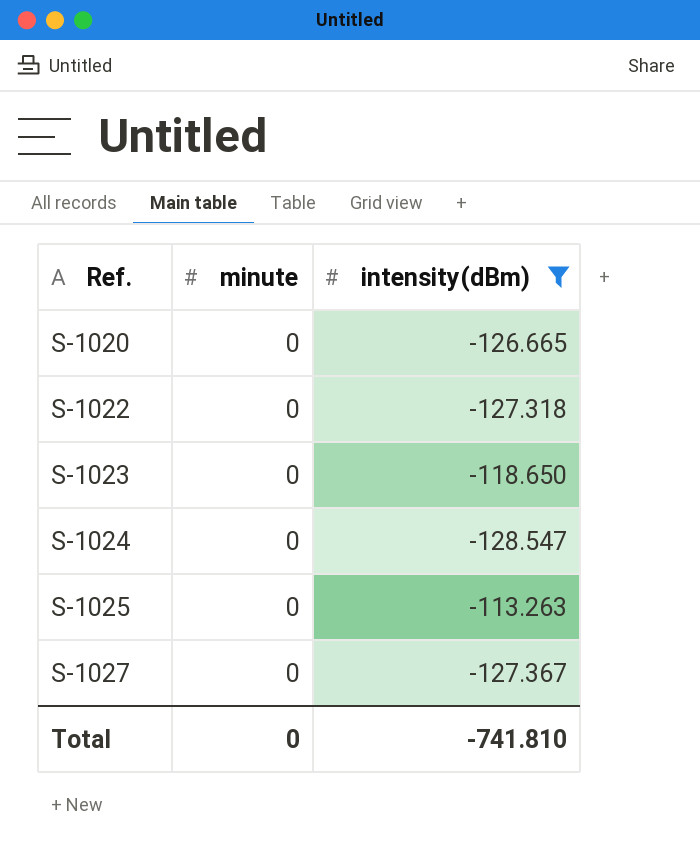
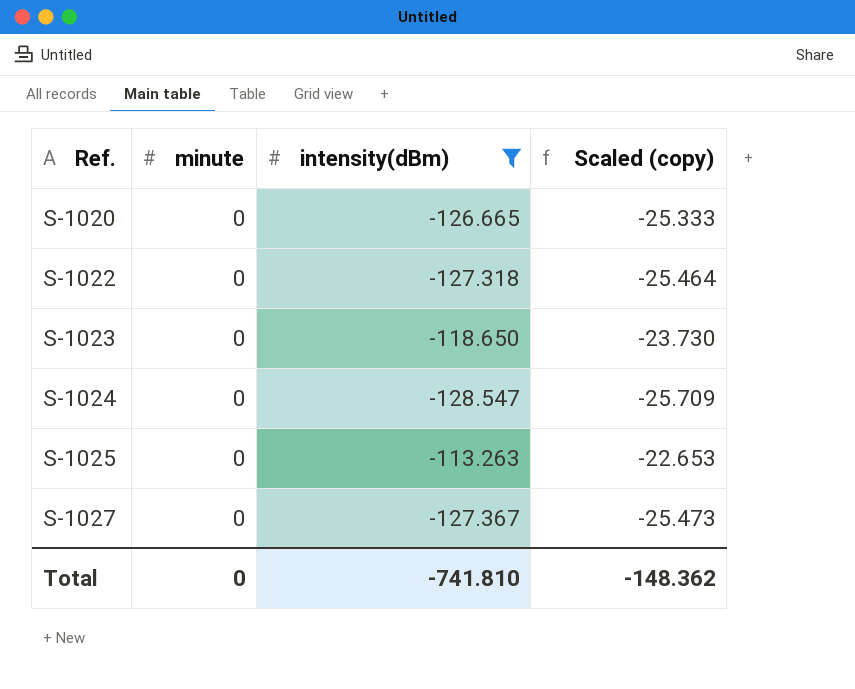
column Scaled (copy) | formula: none -> [intensity(dBm)] * 0.2

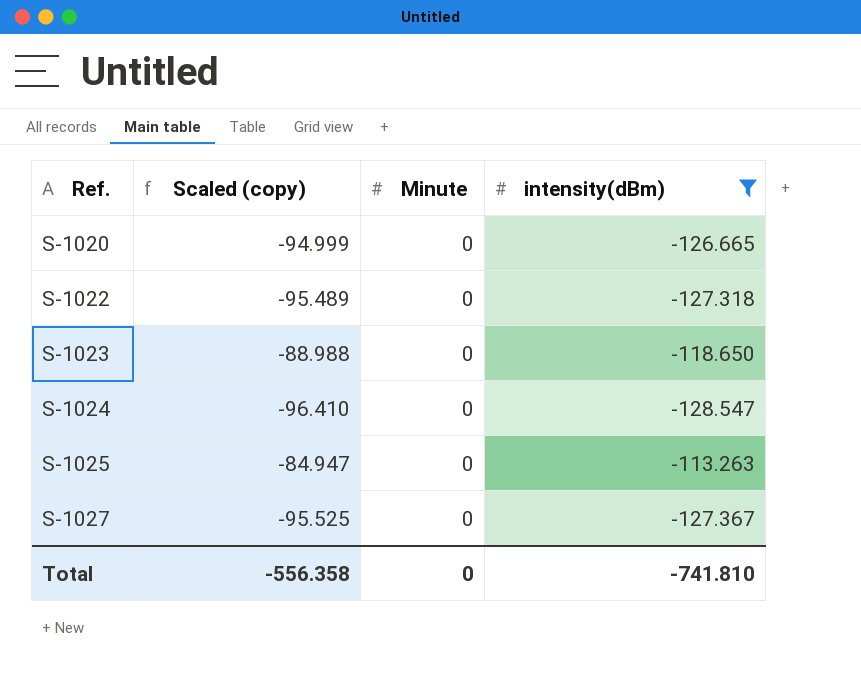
column Scaled (copy) | formula: [intensity(dBm)] * 0.2 -> [intensity(dBm)] * 0.75
column Scaled (copy) | position: 4 -> 2
column name: minute -> Minute
Total | Scaled (copy): -148.362 -> -556.358

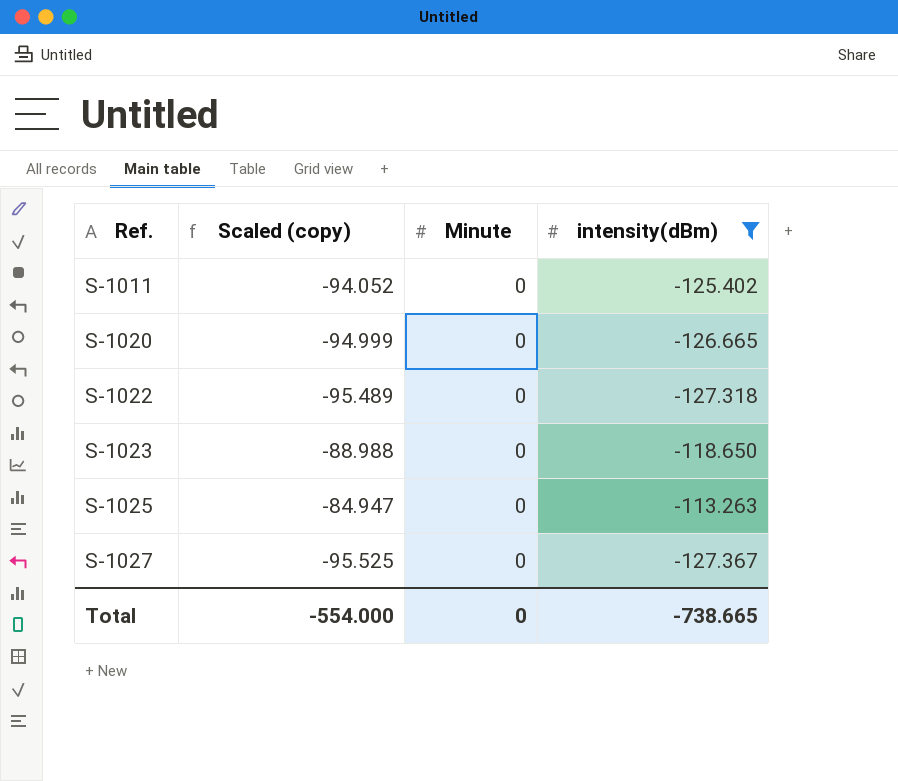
row S-1024: -96.410 | 0 | -128.547 -> none
row S-1011: none -> -94.052 | 0 | -125.402
Total | Scaled (copy): -556.358 -> -554.000
Total | intensity(dBm): -741.810 -> -738.665

